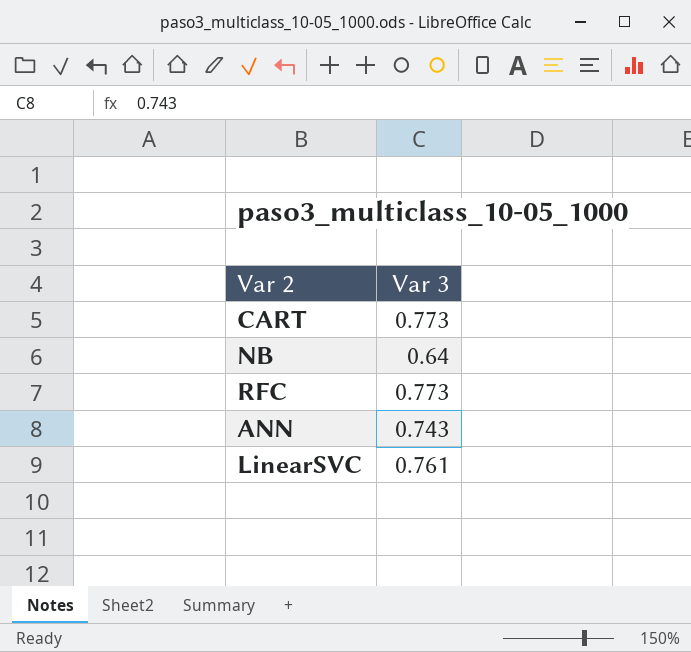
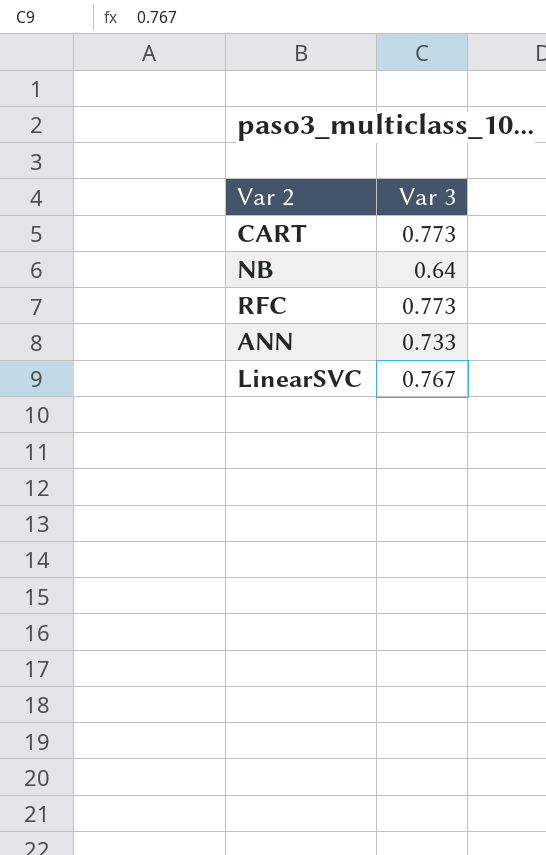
ANN | Var 3: 0.743 -> 0.733
LinearSVC | Var 3: 0.761 -> 0.767

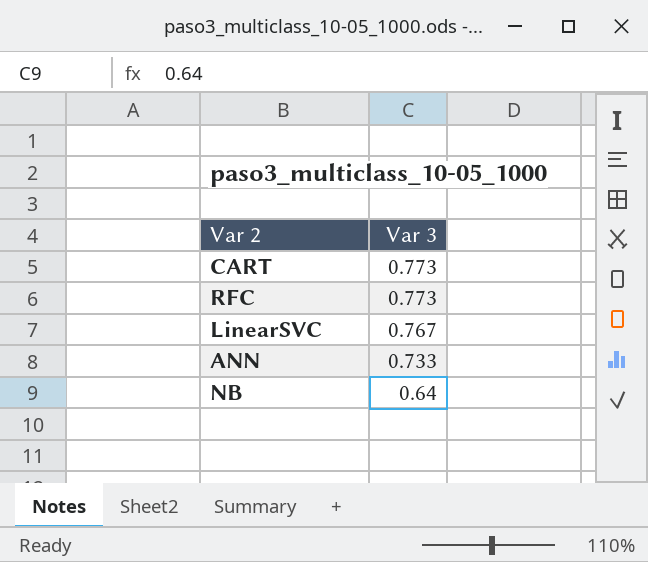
row order: none -> Var 3 descending

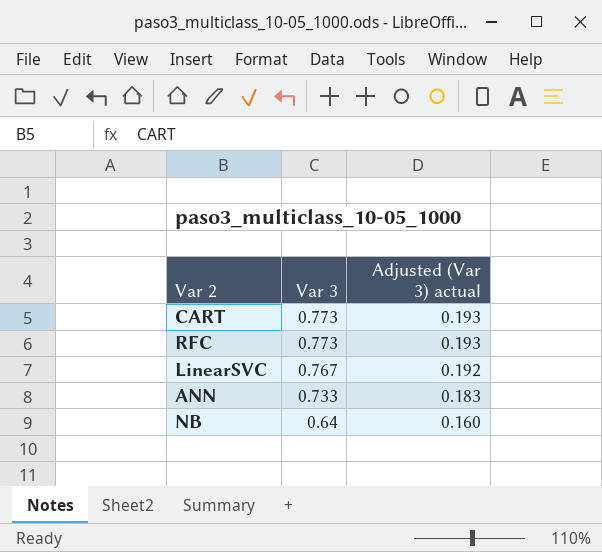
column Adjusted (Var 3) actual | formula: none -> [Var 3] * 0.25

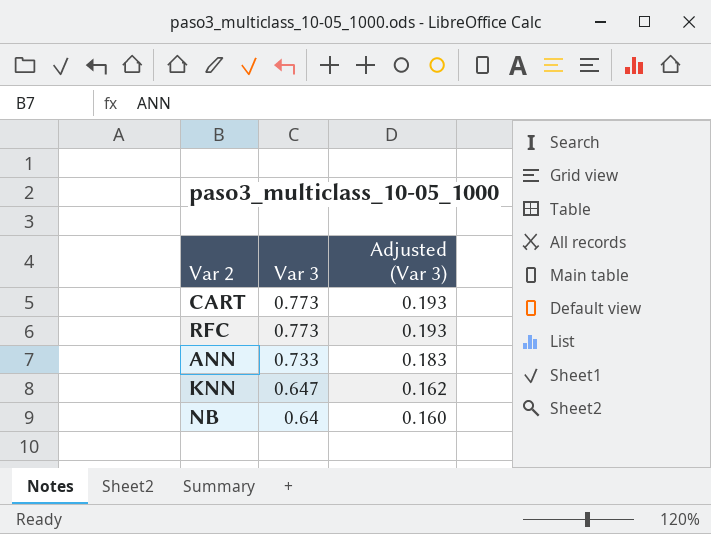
column name: Adjusted (Var 3) actual -> Adjusted (Var 3)
row LinearSVC: 0.767 | 0.192 -> none
row KNN: none -> 0.647 | 0.162

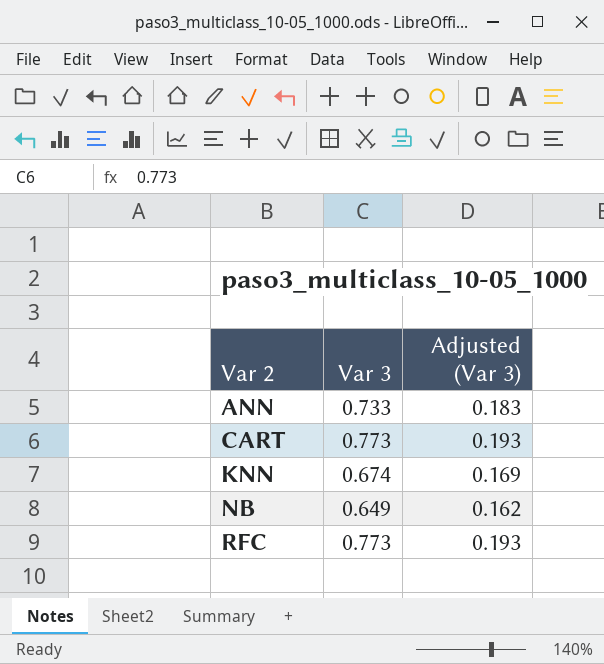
row order: Var 3 descending -> Var 2 ascending
KNN | Var 3: 0.647 -> 0.674
KNN | Adjusted (Var 3): 0.162 -> 0.169
NB | Var 3: 0.64 -> 0.649
NB | Adjusted (Var 3): 0.160 -> 0.162

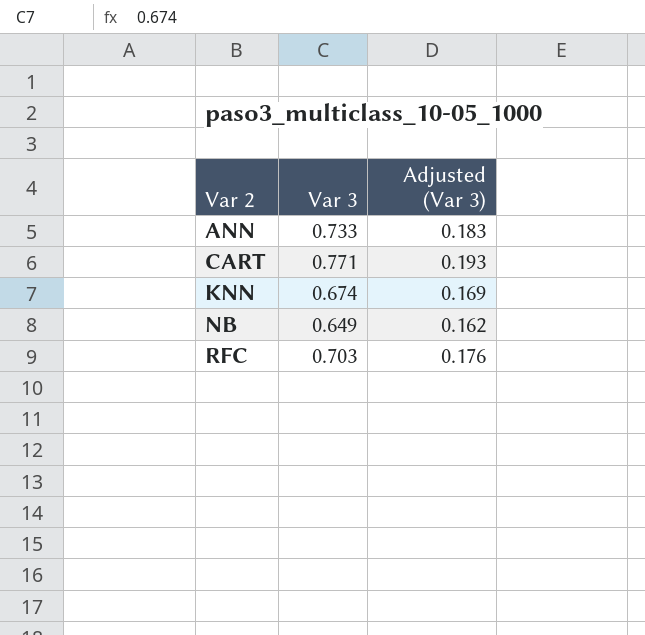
CART | Var 3: 0.773 -> 0.771
RFC | Var 3: 0.773 -> 0.703
RFC | Adjusted (Var 3): 0.193 -> 0.176

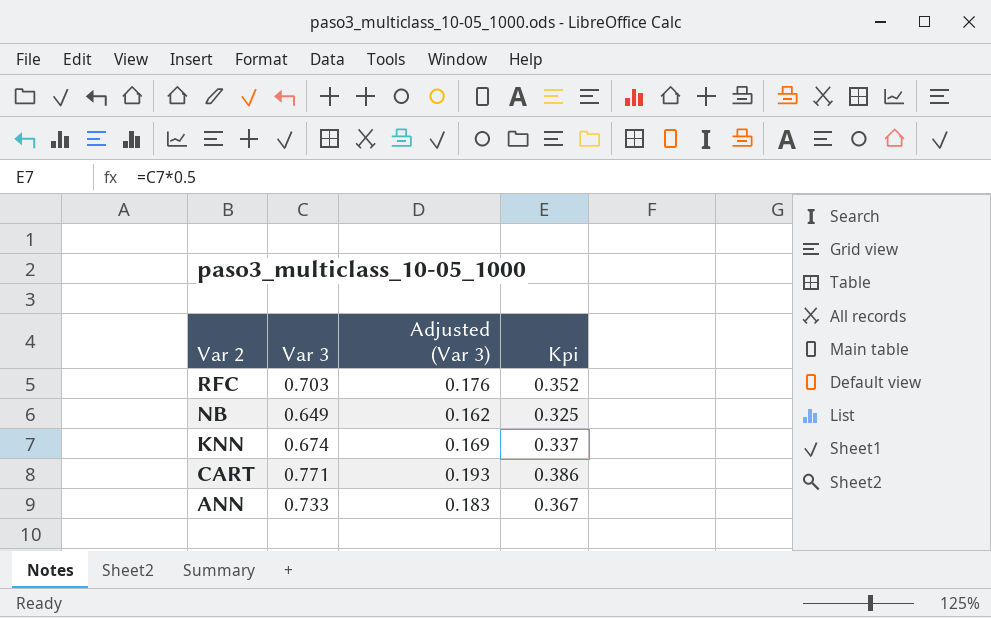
row order: Var 2 ascending -> Var 2 descending
column Kpi | formula: none -> [Var 3] * 0.5

